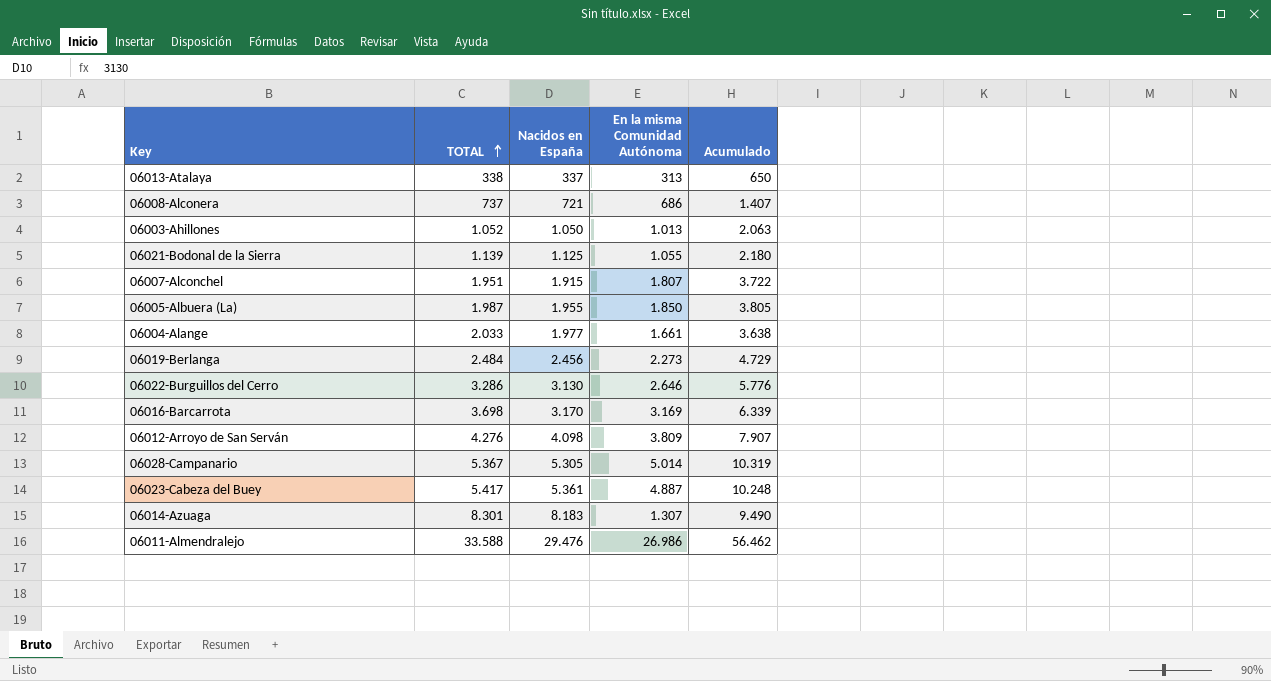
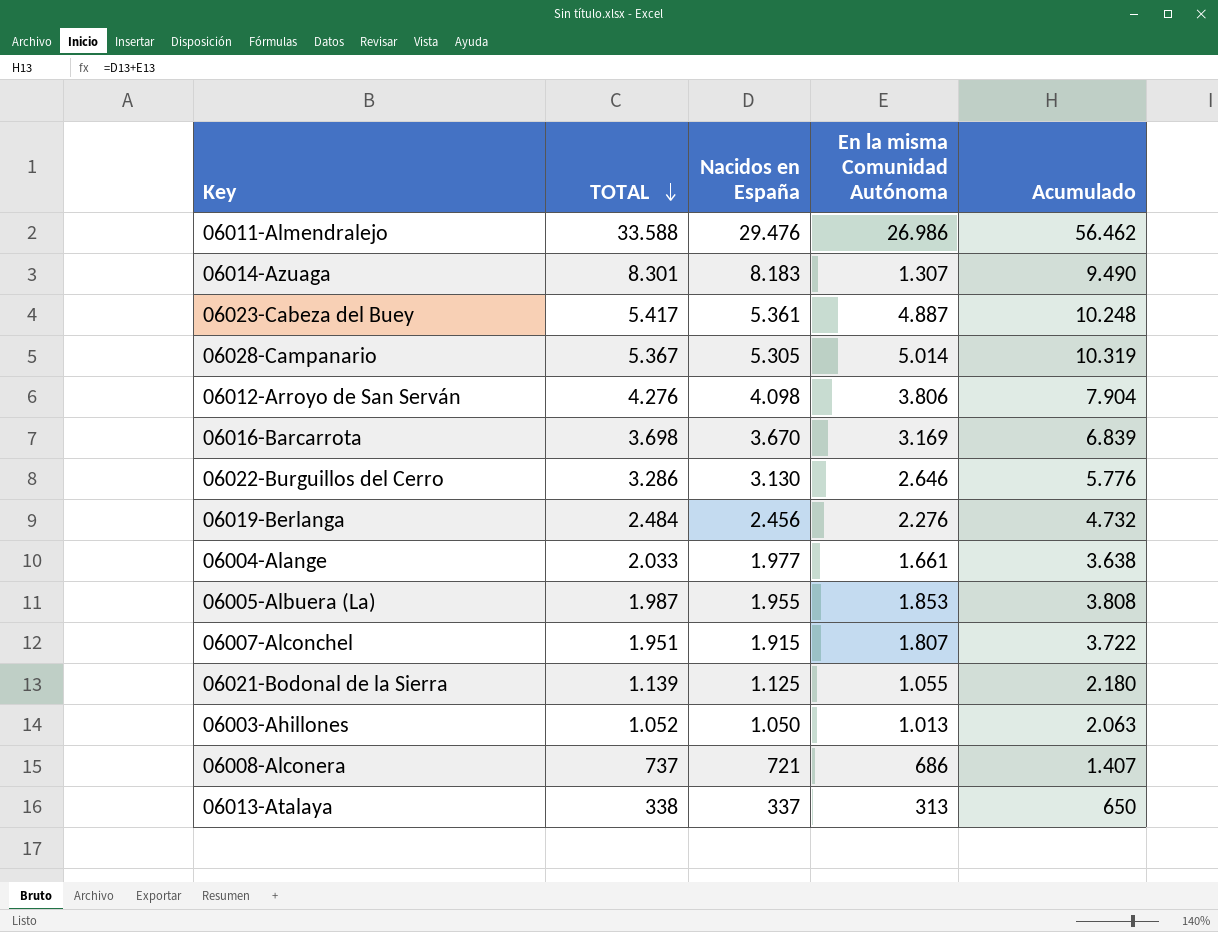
row order: TOTAL ascending -> TOTAL descending
06012-Arroyo de San Serván | En la misma Comunidad Autónoma: 3.809 -> 3.806
06012-Arroyo de San Serván | Acumulado: 7.907 -> 7.904
06016-Barcarrota | Nacidos en España: 3.170 -> 3.670
06016-Barcarrota | Acumulado: 6.339 -> 6.839
06019-Berlanga | En la misma Comunidad Autónoma: 2.273 -> 2.276
06019-Berlanga | Acumulado: 4.729 -> 4.732
06005-Albuera (La) | En la misma Comunidad Autónoma: 1.850 -> 1.853
06005-Albuera (La) | Acumulado: 3.805 -> 3.808

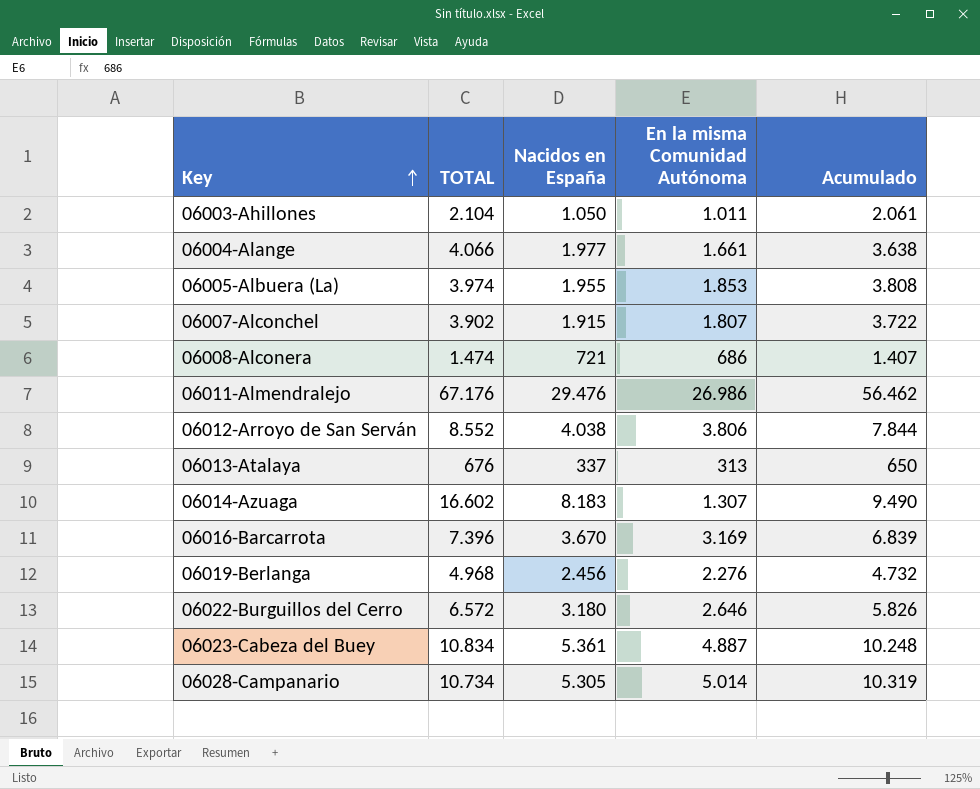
row order: TOTAL descending -> Key ascending
row 06021-Bodonal de la Sierra: 1.139 | 1.125 | 1.055 | 2.180 -> none
06003-Ahillones | TOTAL: 1.052 -> 2.104
06003-Ahillones | En la misma Comunidad Autónoma: 1.013 -> 1.011
06003-Ahillones | Acumulado: 2.063 -> 2.061
06004-Alange | TOTAL: 2.033 -> 4.066
06005-Albuera (La) | TOTAL: 1.987 -> 3.974
06007-Alconchel | TOTAL: 1.951 -> 3.902
06008-Alconera | TOTAL: 737 -> 1.474
06011-Almendralejo | TOTAL: 33.588 -> 67.176
06012-Arroyo de San Serván | TOTAL: 4.276 -> 8.552
06012-Arroyo de San Serván | Nacidos en España: 4.098 -> 4.038
06012-Arroyo de San Serván | Acumulado: 7.904 -> 7.844
06013-Atalaya | TOTAL: 338 -> 676
06014-Azuaga | TOTAL: 8.301 -> 16.602
06016-Barcarrota | TOTAL: 3.698 -> 7.396
06019-Berlanga | TOTAL: 2.484 -> 4.968
06022-Burguillos del Cerro | TOTAL: 3.286 -> 6.572
06022-Burguillos del Cerro | Nacidos en España: 3.130 -> 3.180
06022-Burguillos del Cerro | Acumulado: 5.776 -> 5.826
06023-Cabeza del Buey | TOTAL: 5.417 -> 10.834
06028-Campanario | TOTAL: 5.367 -> 10.734

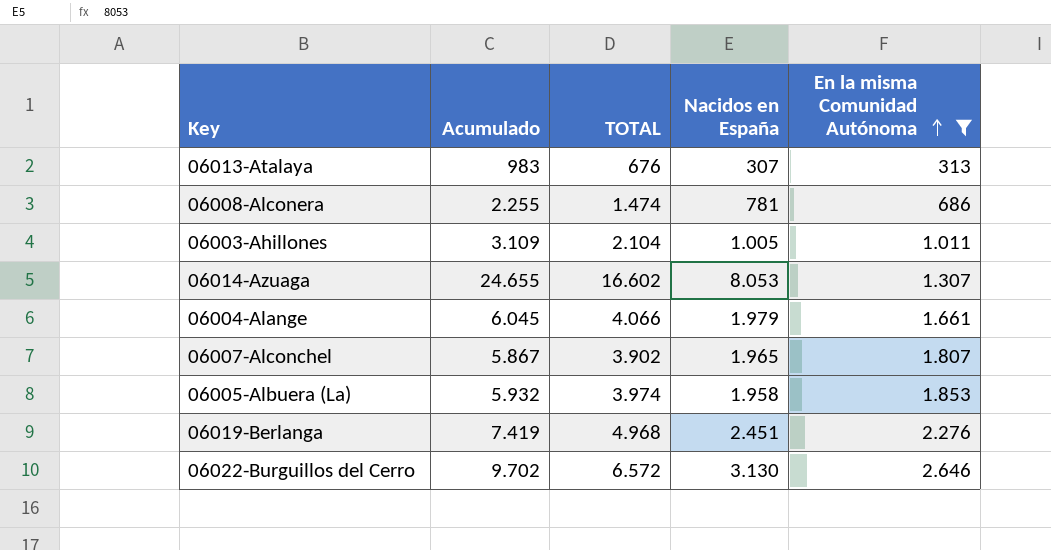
filter: none -> En la misma Comunidad Autónoma <= 2.646
row order: Key ascending -> En la misma Comunidad Autónoma ascending
column Acumulado | formula: [Nacidos en España] + [En la misma Comunidad Autónoma] -> [TOTAL] + [Nacidos en España]
column Acumulado | position: 5 -> 2
06013-Atalaya | Nacidos en España: 337 -> 307
06008-Alconera | Nacidos en España: 721 -> 781
06003-Ahillones | Nacidos en España: 1.050 -> 1.005
06014-Azuaga | Nacidos en España: 8.183 -> 8.053
06004-Alange | Nacidos en España: 1.977 -> 1.979
06007-Alconchel | Nacidos en España: 1.915 -> 1.965
06005-Albuera (La) | Nacidos en España: 1.955 -> 1.958
06019-Berlanga | Nacidos en España: 2.456 -> 2.451
06022-Burguillos del Cerro | Nacidos en España: 3.180 -> 3.130

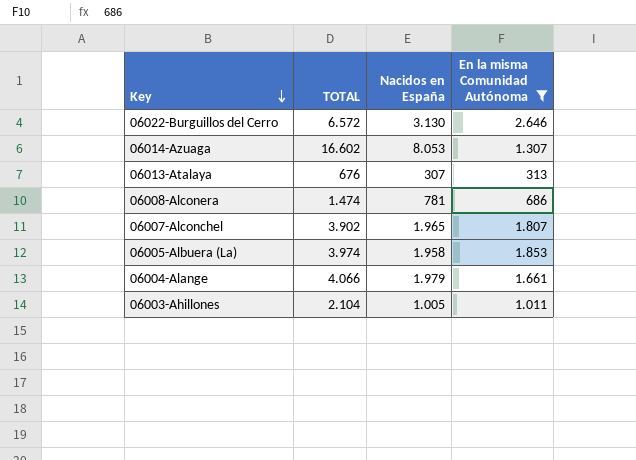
row order: En la misma Comunidad Autónoma ascending -> Key descending
column Acumulado | formula: [TOTAL] + [Nacidos en España] -> none
row 06019-Berlanga: 7.419 | 4.968 | 2.451 | 2.276 -> none

